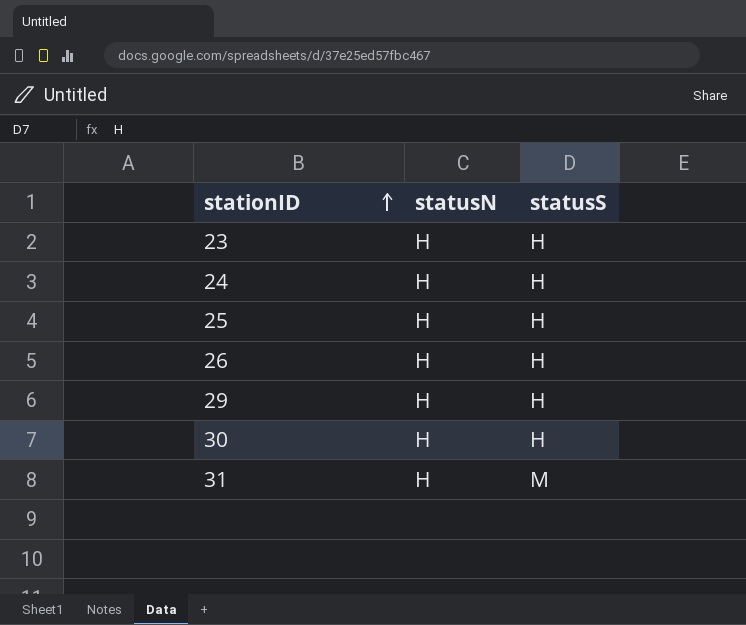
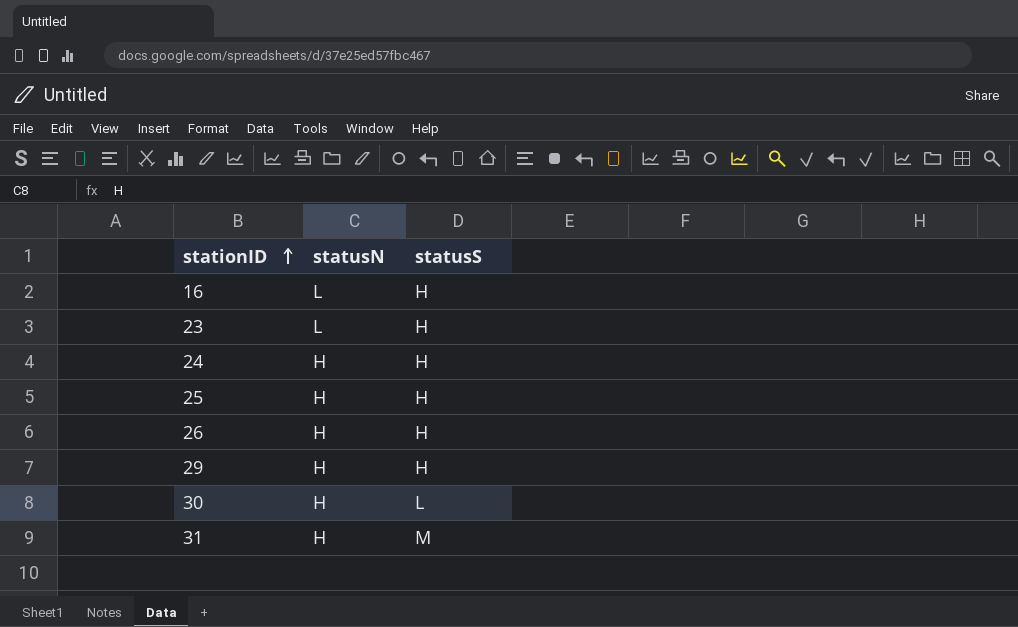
row 16: none -> L | H
23 | statusN: H -> L
30 | statusS: H -> L

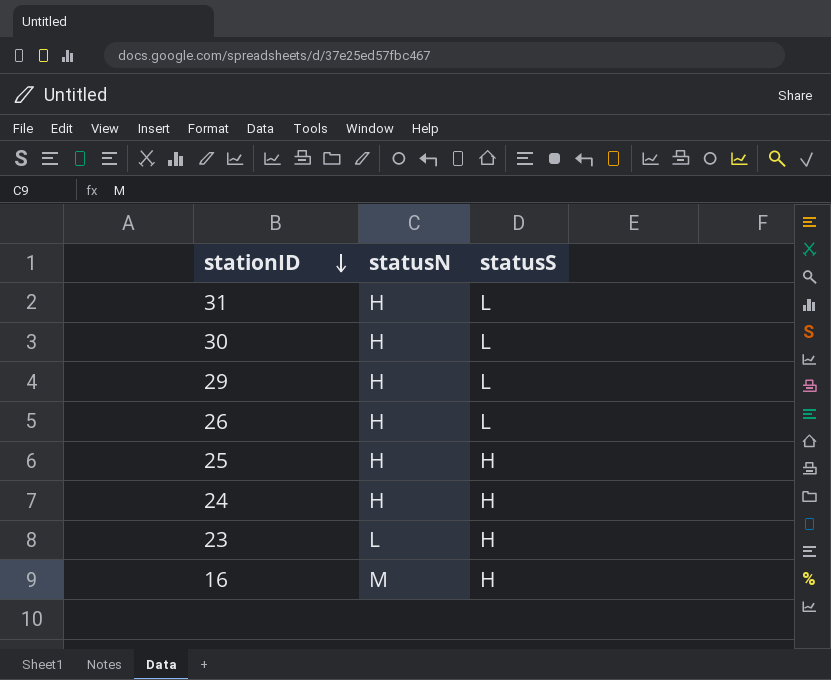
row order: stationID ascending -> stationID descending
31 | statusS: M -> L
29 | statusS: H -> L
26 | statusS: H -> L
16 | statusN: L -> M

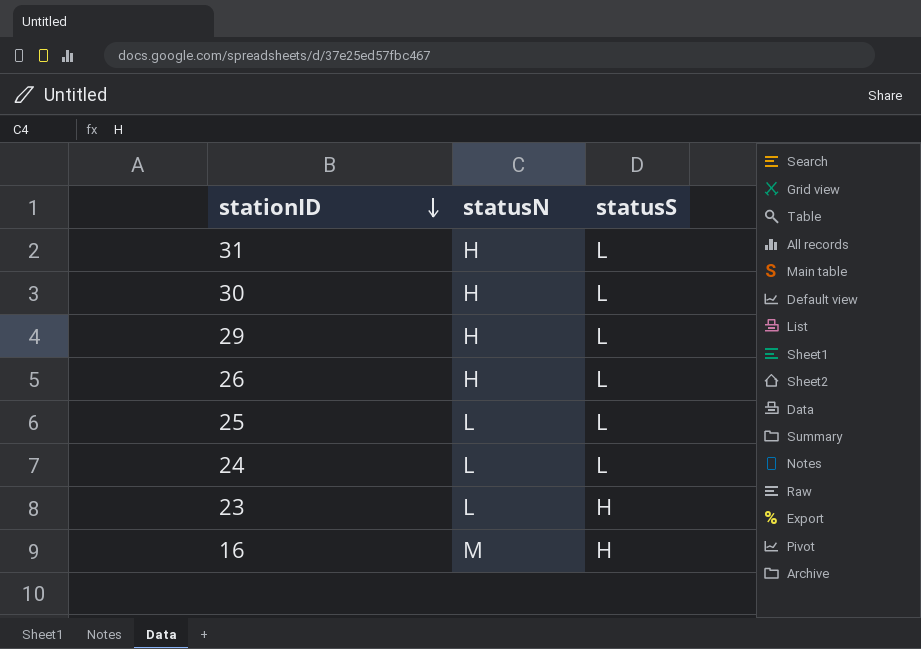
25 | statusN: H -> L
25 | statusS: H -> L
24 | statusN: H -> L
24 | statusS: H -> L

